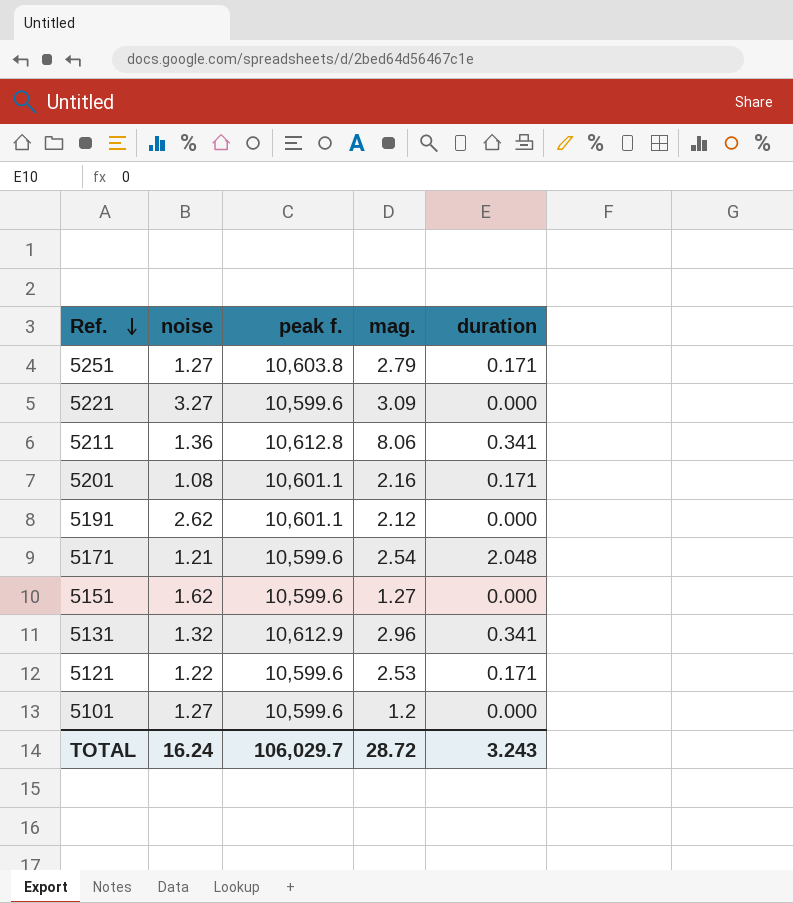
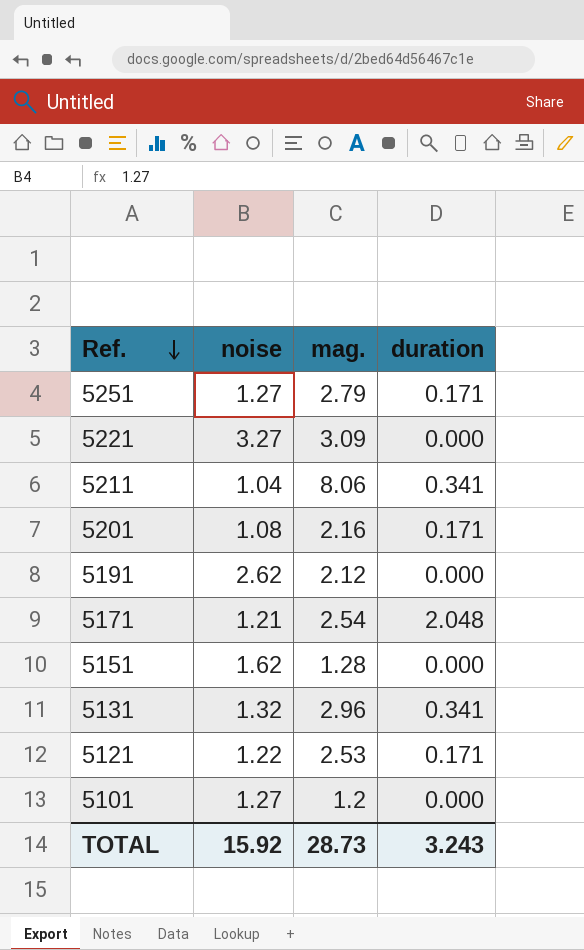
column peak f. | position: 3 -> none
5211 | noise: 1.36 -> 1.04
5151 | mag.: 1.27 -> 1.28
TOTAL | noise: 16.24 -> 15.92
TOTAL | mag.: 28.72 -> 28.73

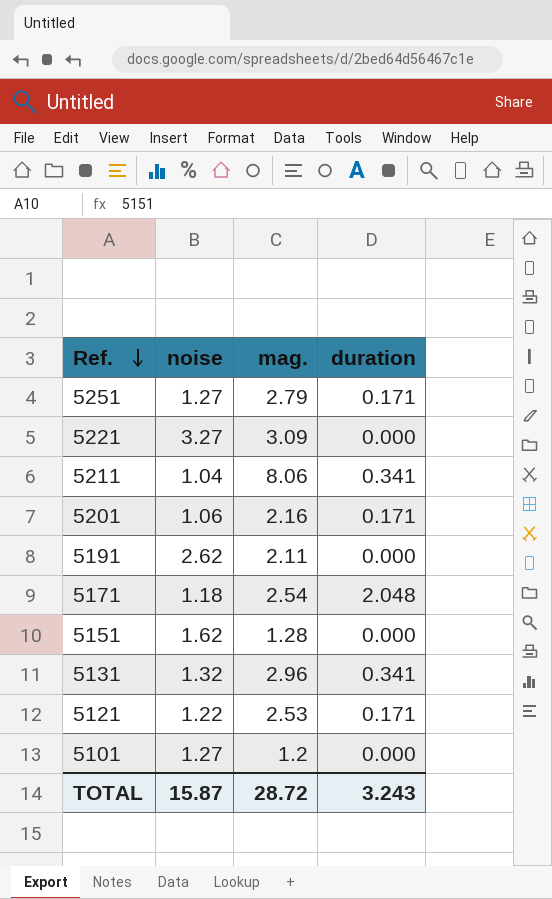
5201 | noise: 1.08 -> 1.06
5191 | mag.: 2.12 -> 2.11
5171 | noise: 1.21 -> 1.18
TOTAL | noise: 15.92 -> 15.87
TOTAL | mag.: 28.73 -> 28.72

